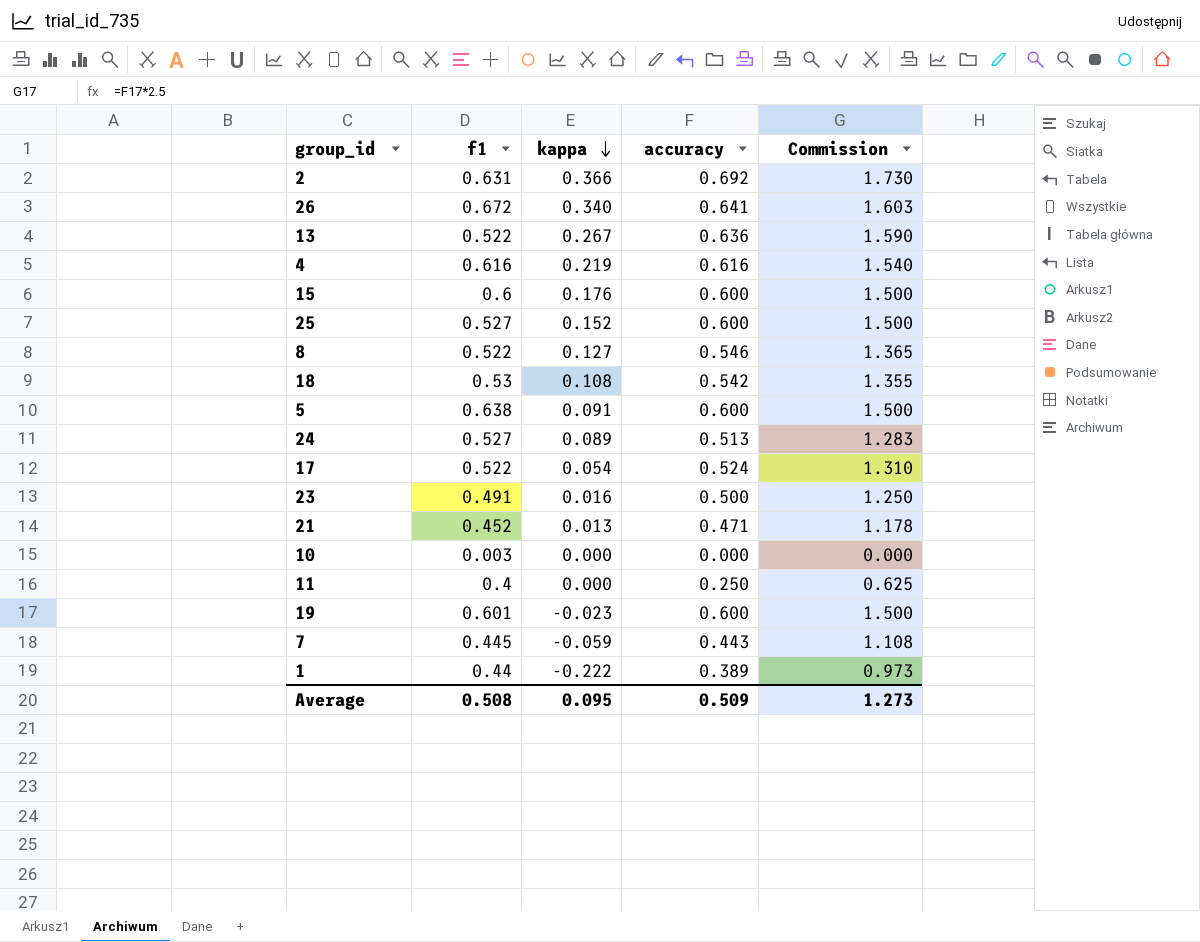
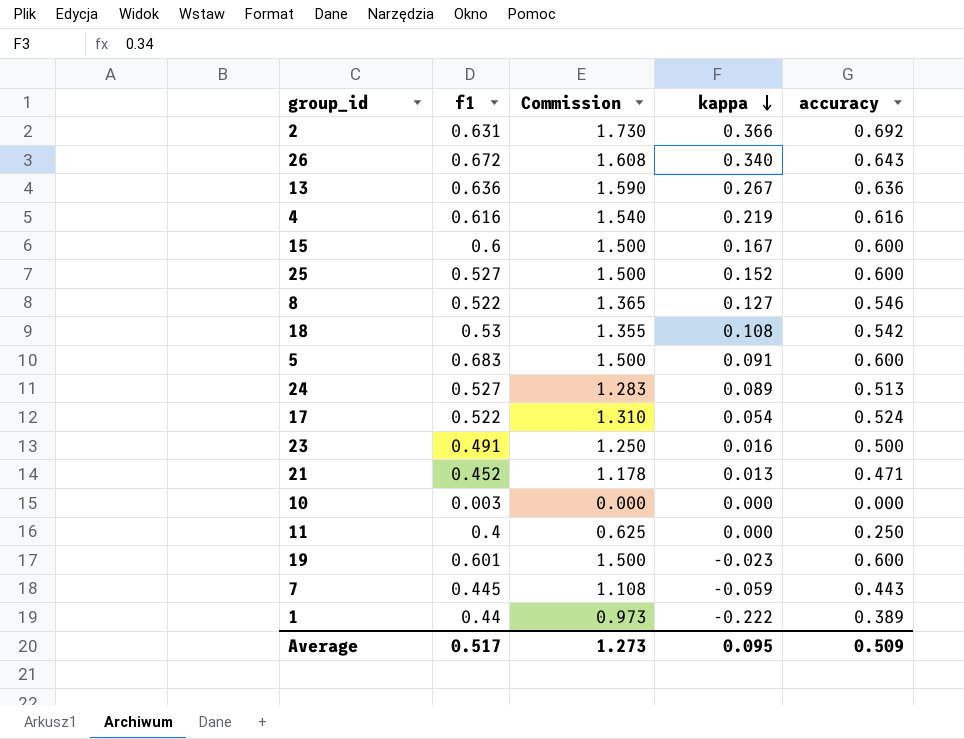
column Commission | position: 5 -> 3
26 | Commission: 1.603 -> 1.608
26 | accuracy: 0.641 -> 0.643
13 | f1: 0.522 -> 0.636
15 | kappa: 0.176 -> 0.167
5 | f1: 0.638 -> 0.683
Average | f1: 0.508 -> 0.517

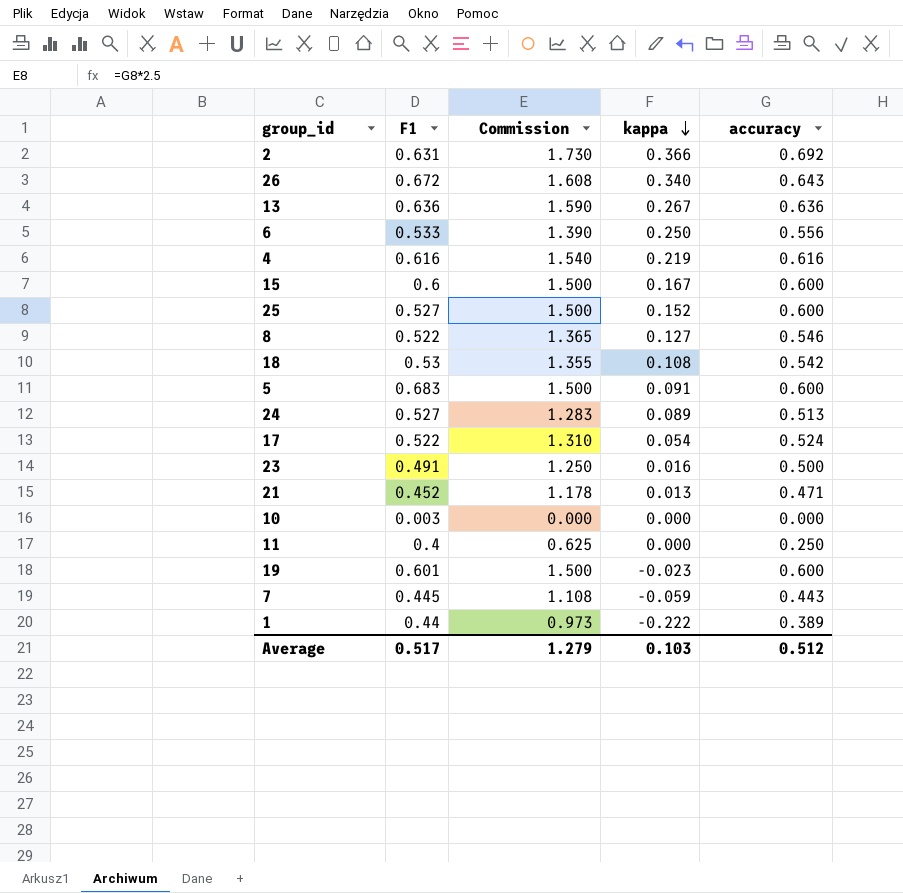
column name: f1 -> F1
row 6: none -> 0.533 | 1.390 | 0.250 | 0.556
Average | Commission: 1.273 -> 1.279
Average | kappa: 0.095 -> 0.103
Average | accuracy: 0.509 -> 0.512

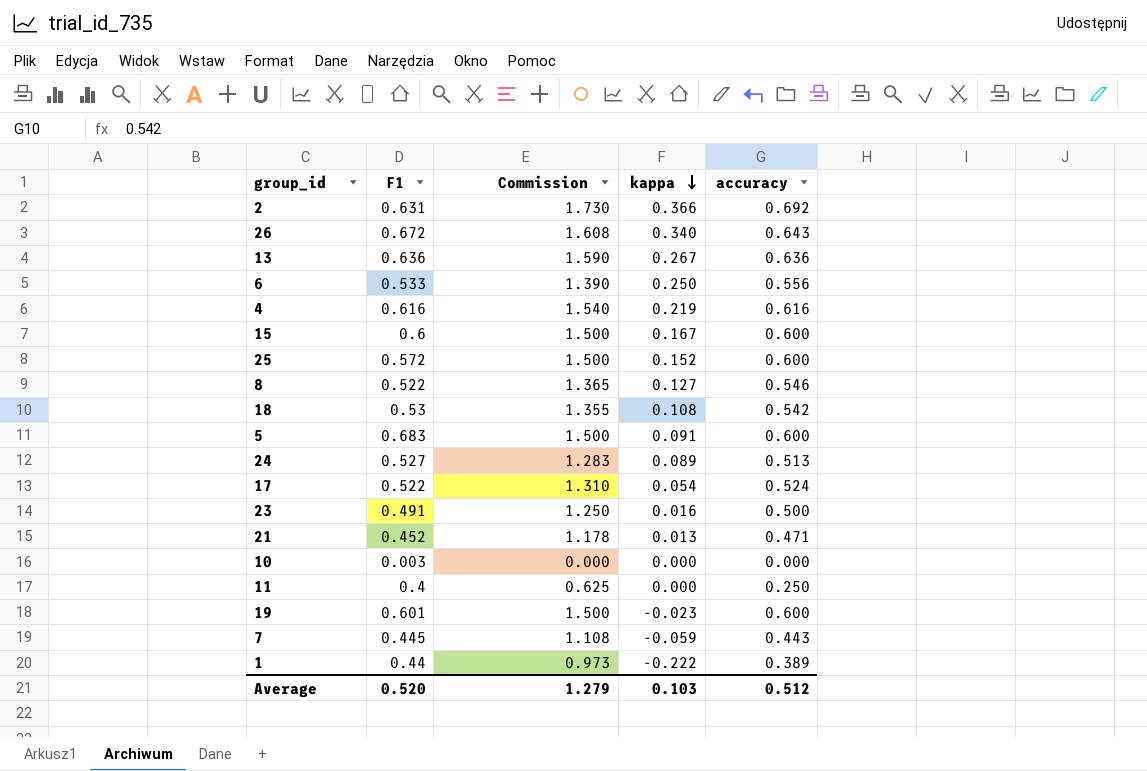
25 | F1: 0.527 -> 0.572
Average | F1: 0.517 -> 0.520

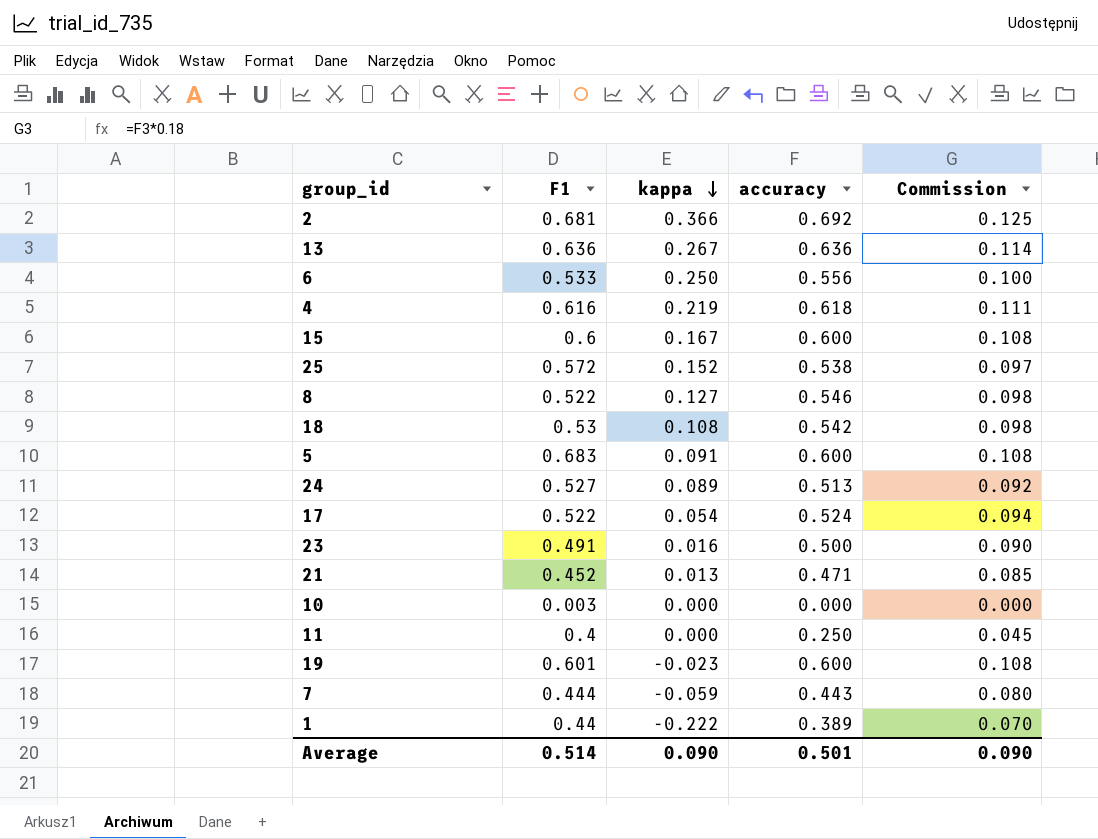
column Commission | formula: [accuracy] * 2.5 -> [accuracy] * 0.18
column Commission | position: 3 -> 5
row 26: 0.672 | 1.608 | 0.340 | 0.643 -> none
2 | F1: 0.631 -> 0.681
4 | accuracy: 0.616 -> 0.618
25 | accuracy: 0.600 -> 0.538
7 | F1: 0.445 -> 0.444
Average | F1: 0.520 -> 0.514
Average | kappa: 0.103 -> 0.090
Average | accuracy: 0.512 -> 0.501
Average | Commission: 1.279 -> 0.090

